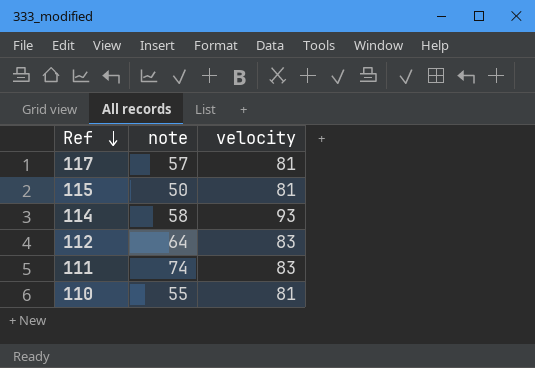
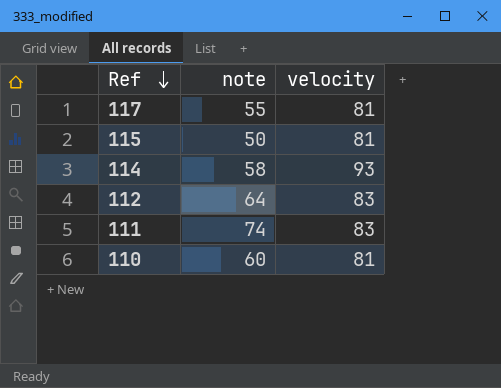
117 | note: 57 -> 55
110 | note: 55 -> 60

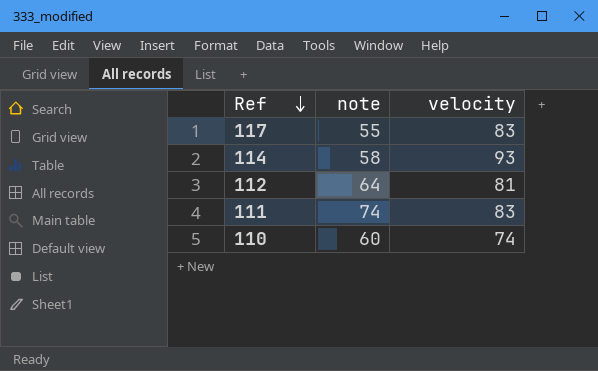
row 115: 50 | 81 -> none
117 | velocity: 81 -> 83
112 | velocity: 83 -> 81
110 | velocity: 81 -> 74

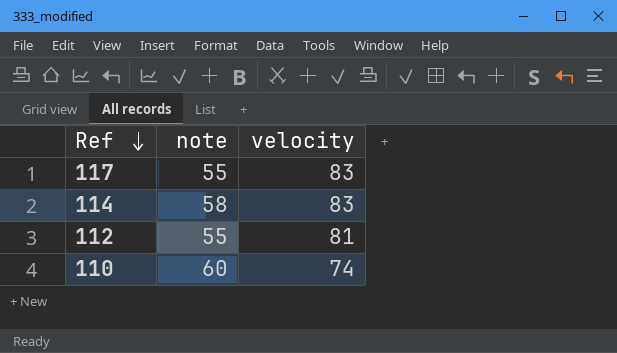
row 111: 74 | 83 -> none
114 | velocity: 93 -> 83
112 | note: 64 -> 55

